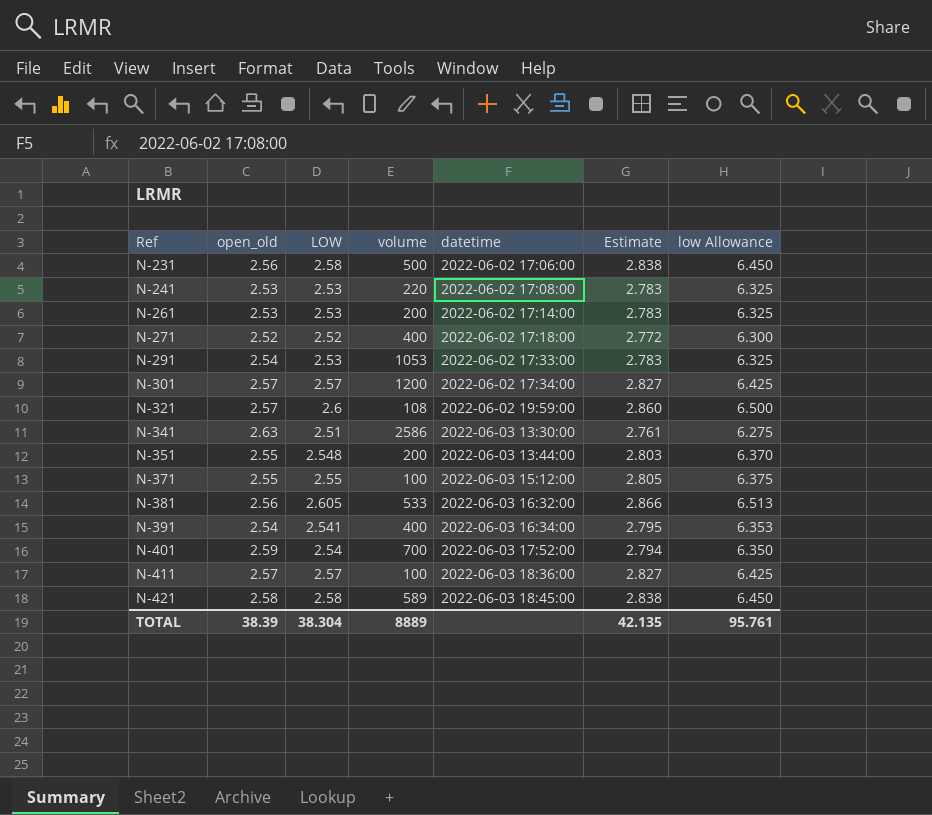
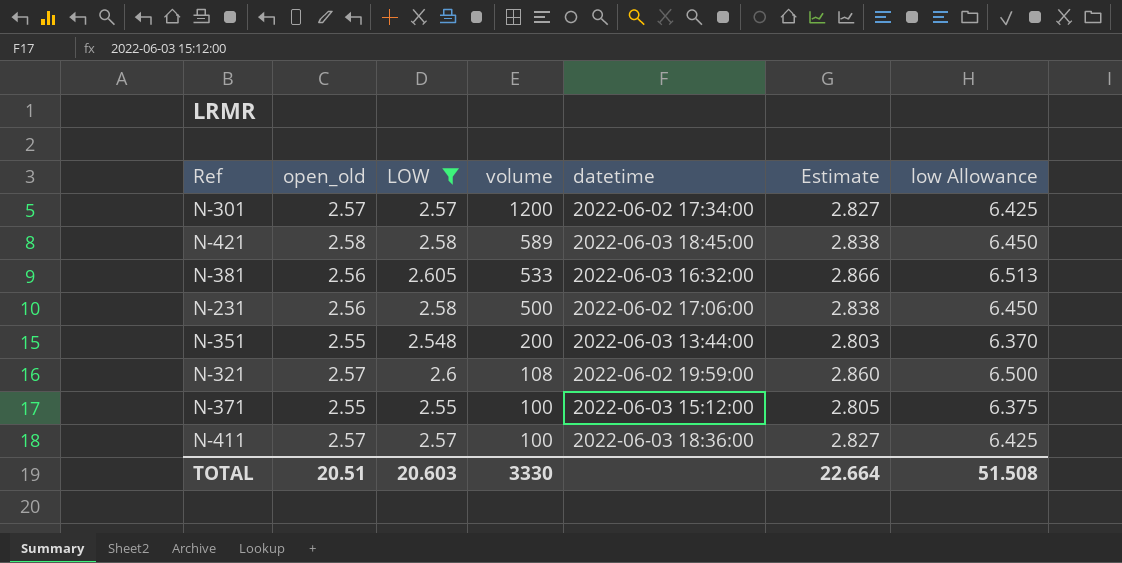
filter: none -> LOW >= 2.548
row order: Ref ascending -> volume descending
TOTAL | open_old: 38.39 -> 20.51
TOTAL | LOW: 38.304 -> 20.603
TOTAL | volume: 8889 -> 3330
TOTAL | Estimate: 42.135 -> 22.664
TOTAL | low Allowance: 95.761 -> 51.508

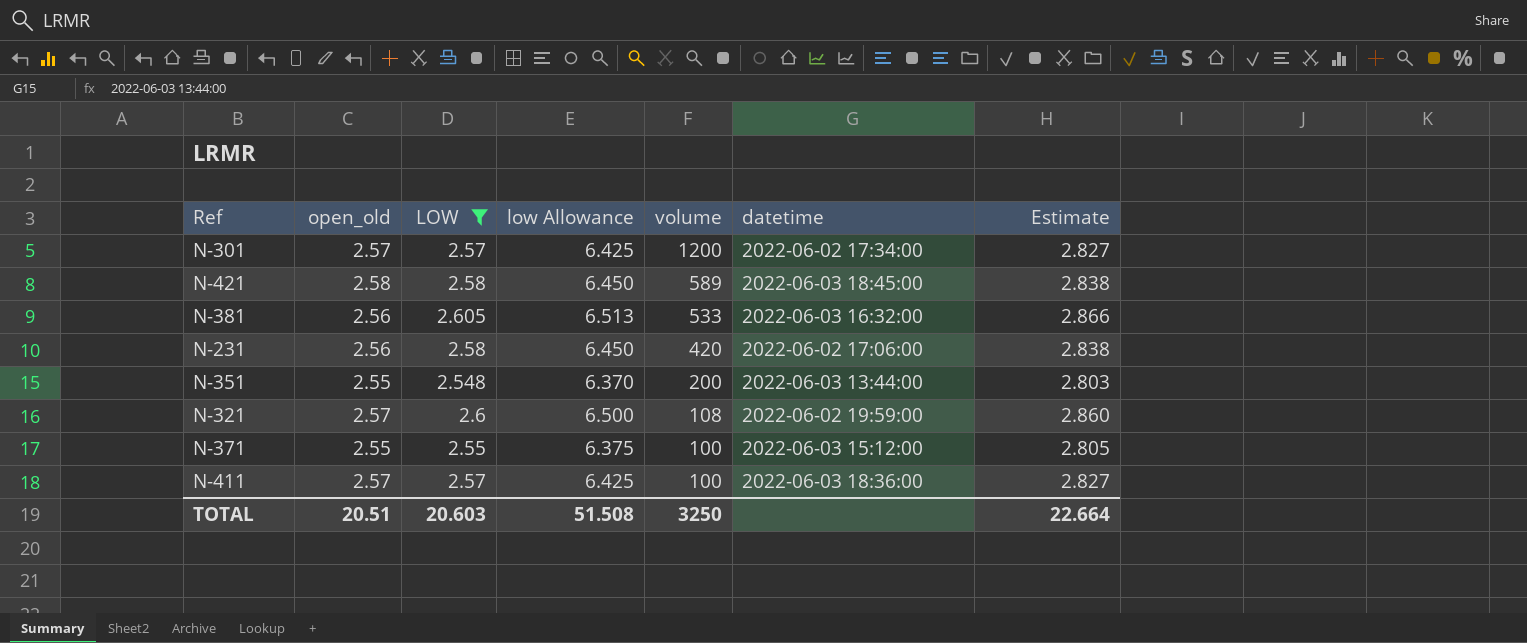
column low Allowance | position: 7 -> 4
N-231 | volume: 500 -> 420
TOTAL | volume: 3330 -> 3250

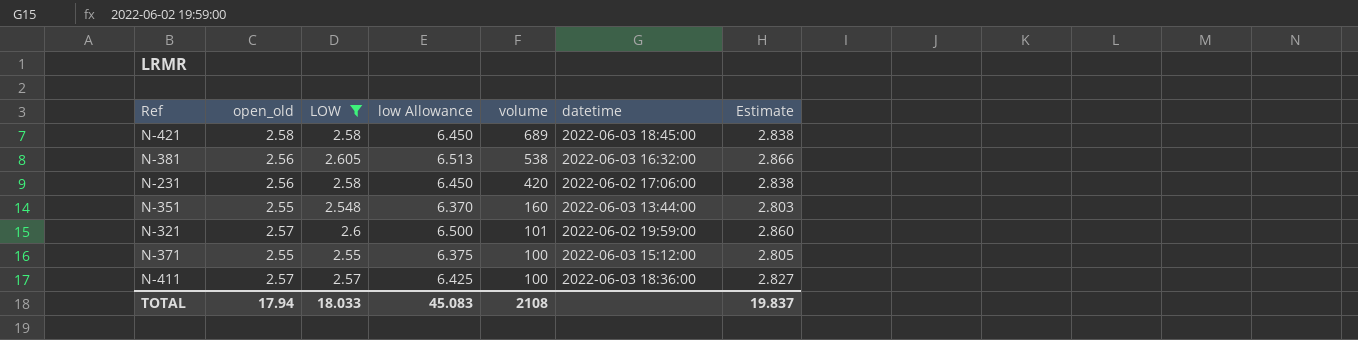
row N-301: 2.57 | 2.57 | 6.425 | 1200 | 2022-06-02 17:34:00 | 2.827 -> none
N-421 | volume: 589 -> 689
N-381 | volume: 533 -> 538
N-351 | volume: 200 -> 160
N-321 | volume: 108 -> 101
TOTAL | open_old: 20.51 -> 17.94
TOTAL | LOW: 20.603 -> 18.033
TOTAL | low Allowance: 51.508 -> 45.083
TOTAL | volume: 3250 -> 2108
TOTAL | Estimate: 22.664 -> 19.837

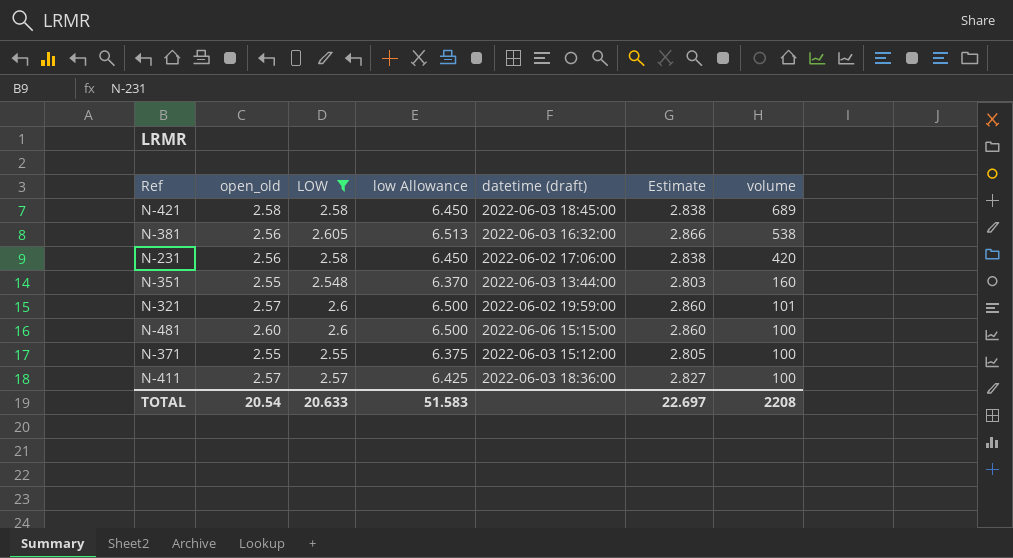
column name: datetime -> datetime (draft)
column volume | position: 5 -> 7
row N-481: none -> 2.60 | 2.6 | 6.500 | 2022-06-06 15:15:00 | 2.860 | 100
TOTAL | open_old: 17.94 -> 20.54
TOTAL | LOW: 18.033 -> 20.633
TOTAL | low Allowance: 45.083 -> 51.583
TOTAL | Estimate: 19.837 -> 22.697
TOTAL | volume: 2108 -> 2208

